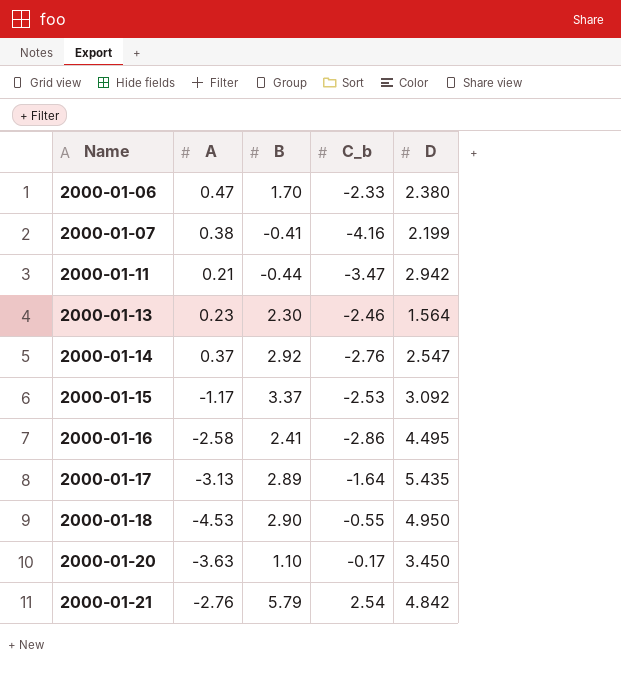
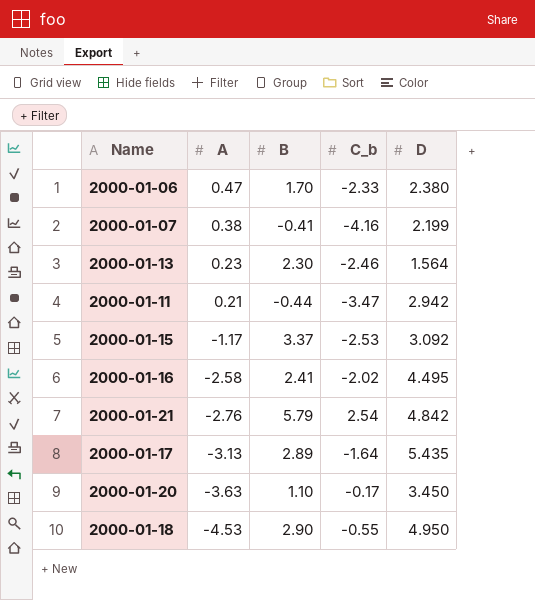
row order: Name ascending -> A descending
row 2000-01-14: 0.37 | 2.92 | -2.76 | 2.547 -> none
2000-01-16 | C_b: -2.86 -> -2.02

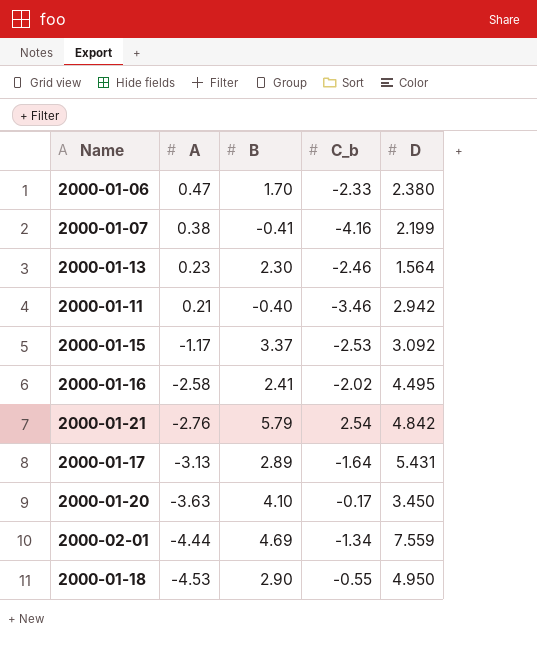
2000-01-11 | B: -0.44 -> -0.40
2000-01-11 | C_b: -3.47 -> -3.46
2000-01-17 | D: 5.435 -> 5.431
2000-01-20 | B: 1.10 -> 4.10
row 2000-02-01: none -> -4.44 | 4.69 | -1.34 | 7.559

